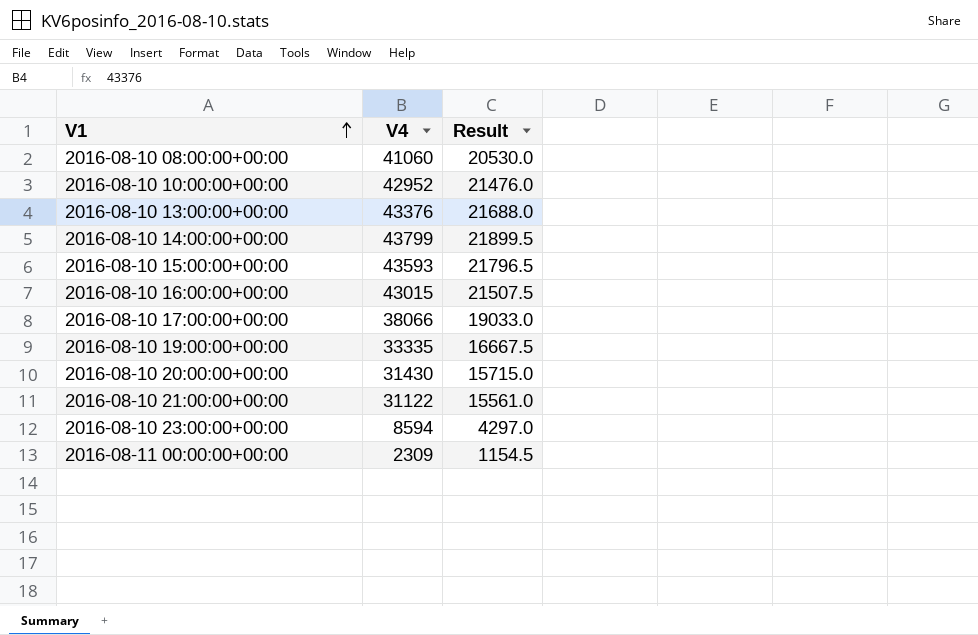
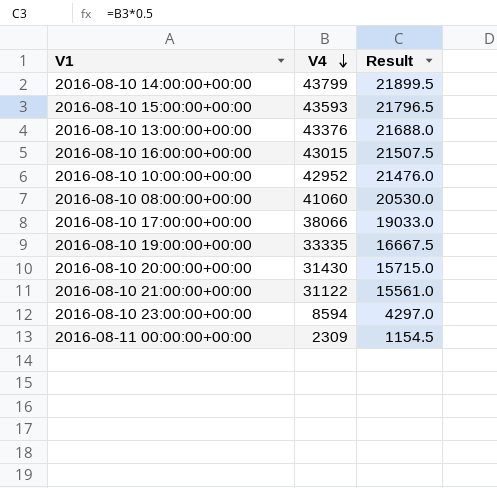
row order: V1 ascending -> V4 descending

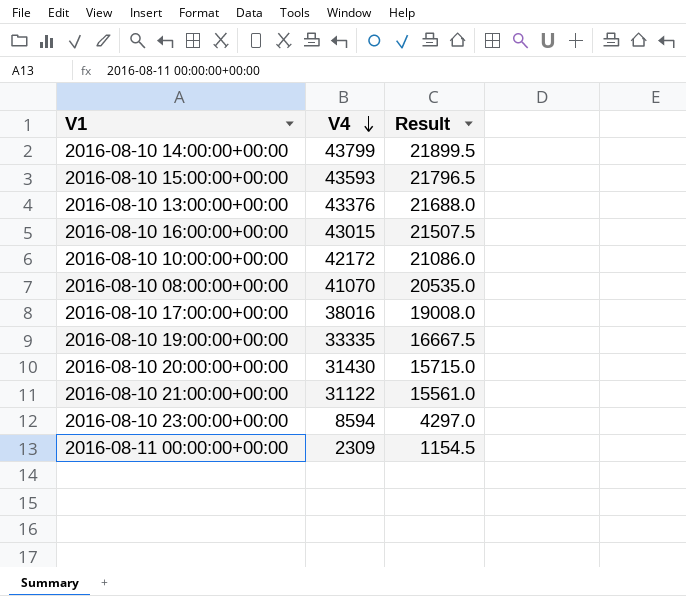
2016-08-10 10:00:00+00:00 | V4: 42952 -> 42172
2016-08-10 10:00:00+00:00 | Result: 21476.0 -> 21086.0
2016-08-10 08:00:00+00:00 | V4: 41060 -> 41070
2016-08-10 08:00:00+00:00 | Result: 20530.0 -> 20535.0
2016-08-10 17:00:00+00:00 | V4: 38066 -> 38016
2016-08-10 17:00:00+00:00 | Result: 19033.0 -> 19008.0

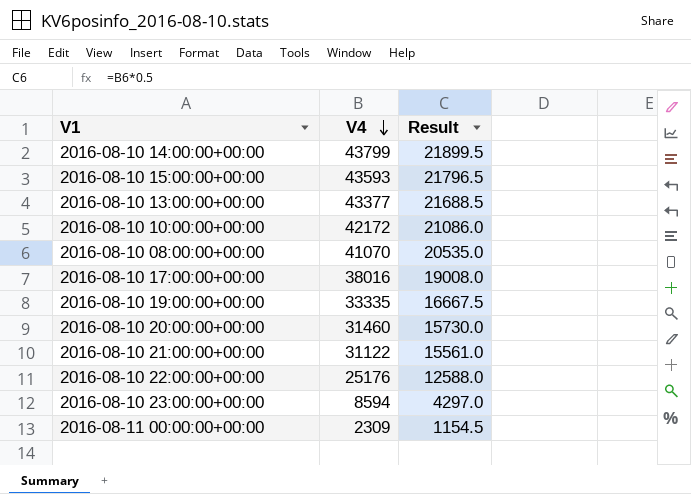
row 2016-08-10 16:00:00+00:00: 43015 | 21507.5 -> none
2016-08-10 13:00:00+00:00 | V4: 43376 -> 43377
2016-08-10 13:00:00+00:00 | Result: 21688.0 -> 21688.5
2016-08-10 20:00:00+00:00 | V4: 31430 -> 31460
2016-08-10 20:00:00+00:00 | Result: 15715.0 -> 15730.0
row 2016-08-10 22:00:00+00:00: none -> 25176 | 12588.0

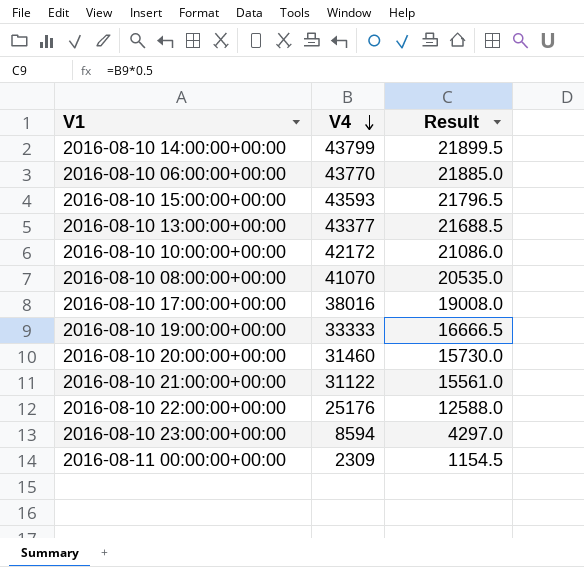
row 2016-08-10 06:00:00+00:00: none -> 43770 | 21885.0
2016-08-10 19:00:00+00:00 | V4: 33335 -> 33333
2016-08-10 19:00:00+00:00 | Result: 16667.5 -> 16666.5

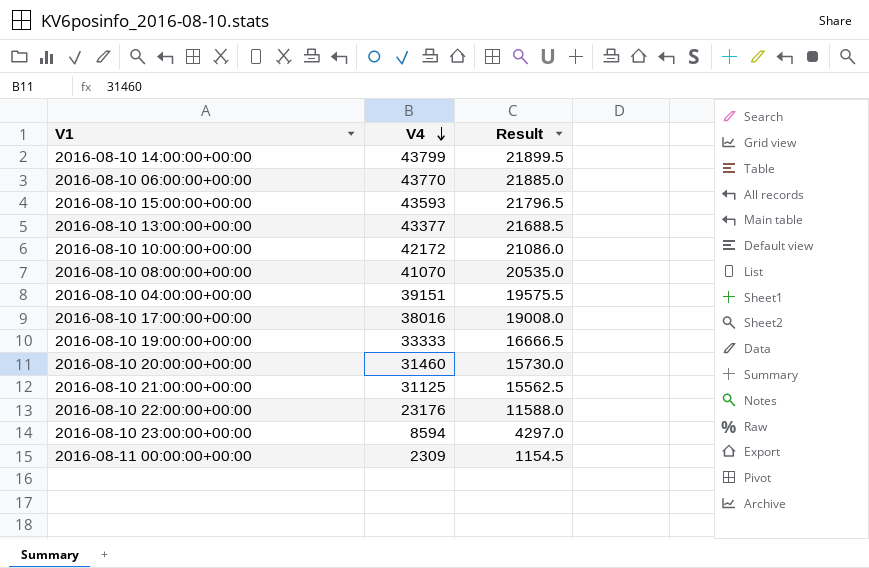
row 2016-08-10 04:00:00+00:00: none -> 39151 | 19575.5
2016-08-10 21:00:00+00:00 | V4: 31122 -> 31125
2016-08-10 21:00:00+00:00 | Result: 15561.0 -> 15562.5
2016-08-10 22:00:00+00:00 | V4: 25176 -> 23176
2016-08-10 22:00:00+00:00 | Result: 12588.0 -> 11588.0

